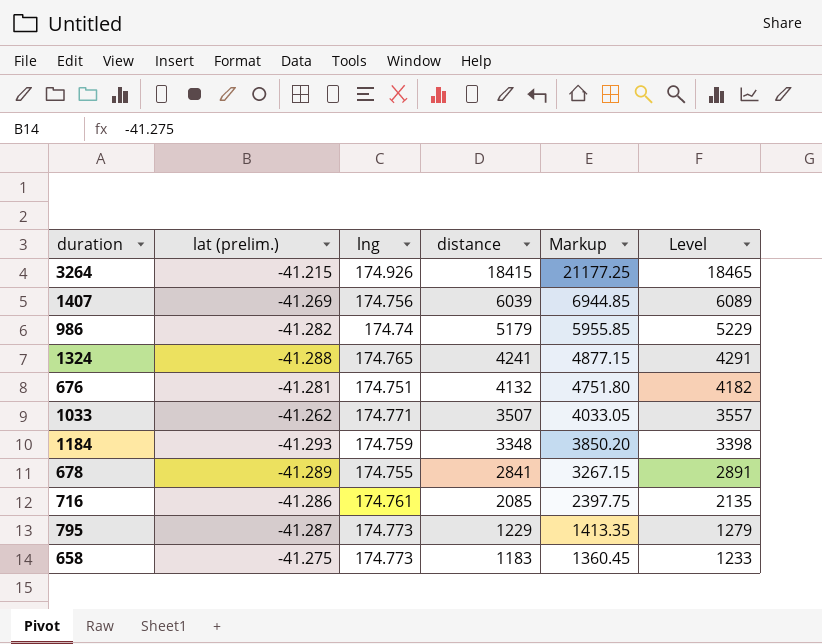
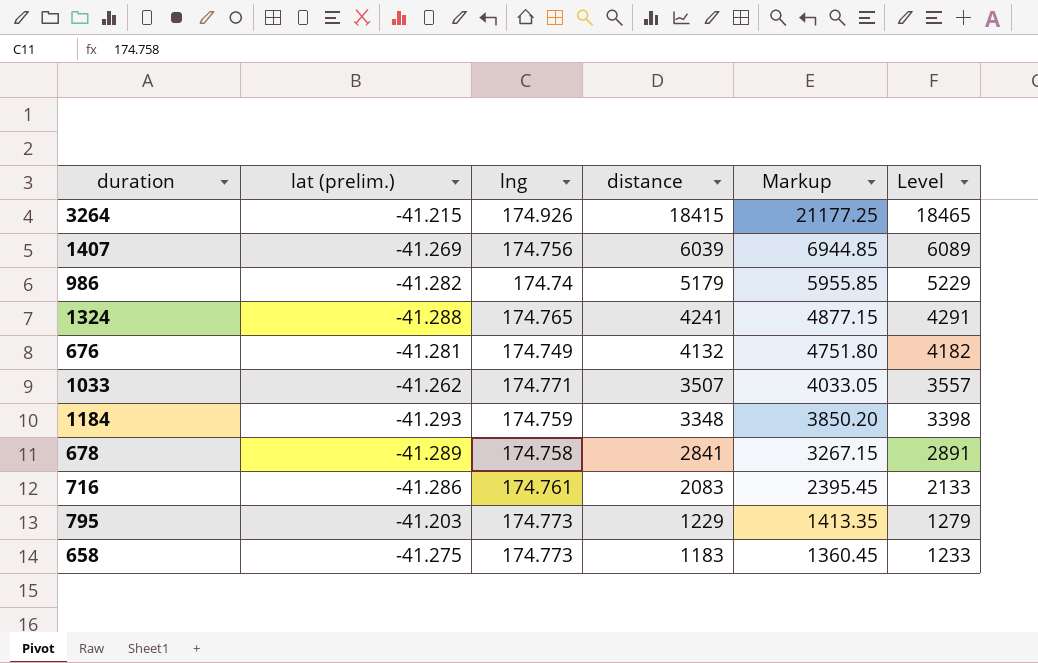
676 | lng: 174.751 -> 174.749
678 | lng: 174.755 -> 174.758
716 | distance: 2085 -> 2083
716 | Markup: 2397.75 -> 2395.45
716 | Level: 2135 -> 2133
795 | lat (prelim.): -41.287 -> -41.203

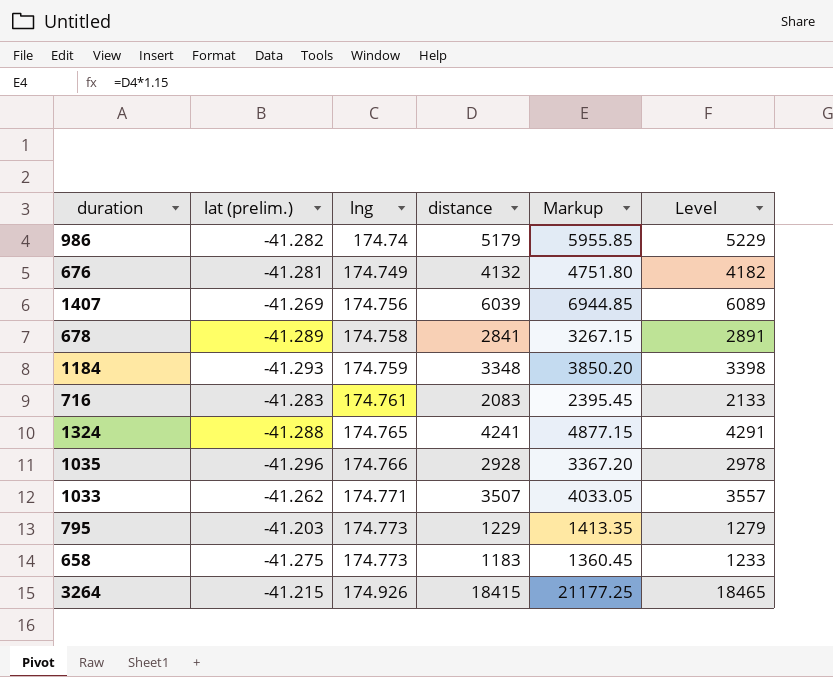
row order: distance descending -> lng ascending
716 | lat (prelim.): -41.286 -> -41.283
row 1035: none -> -41.296 | 174.766 | 2928 | 3367.20 | 2978

